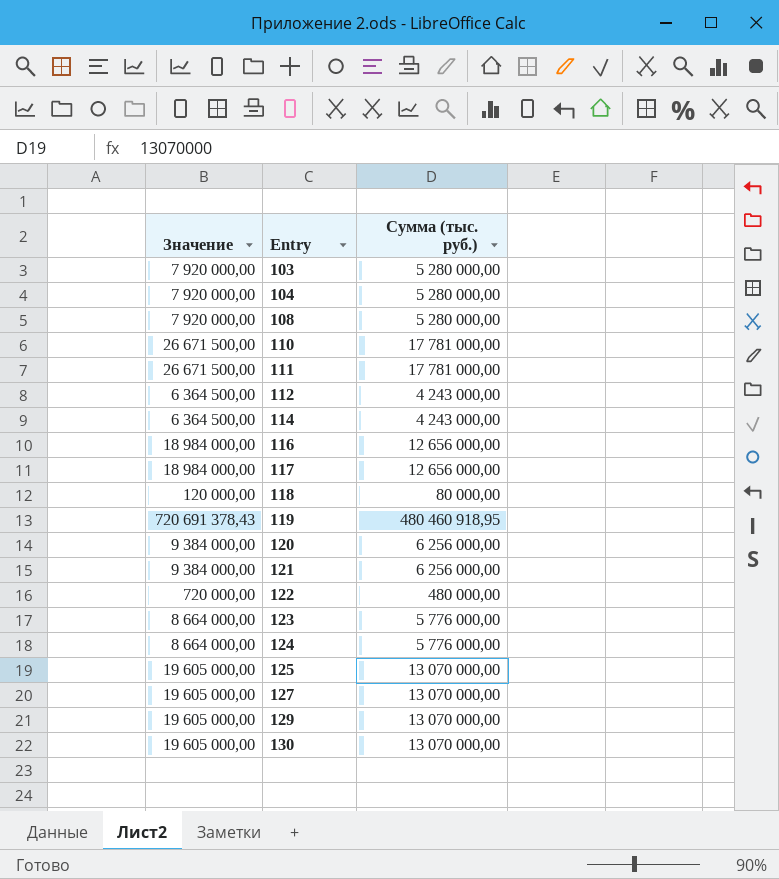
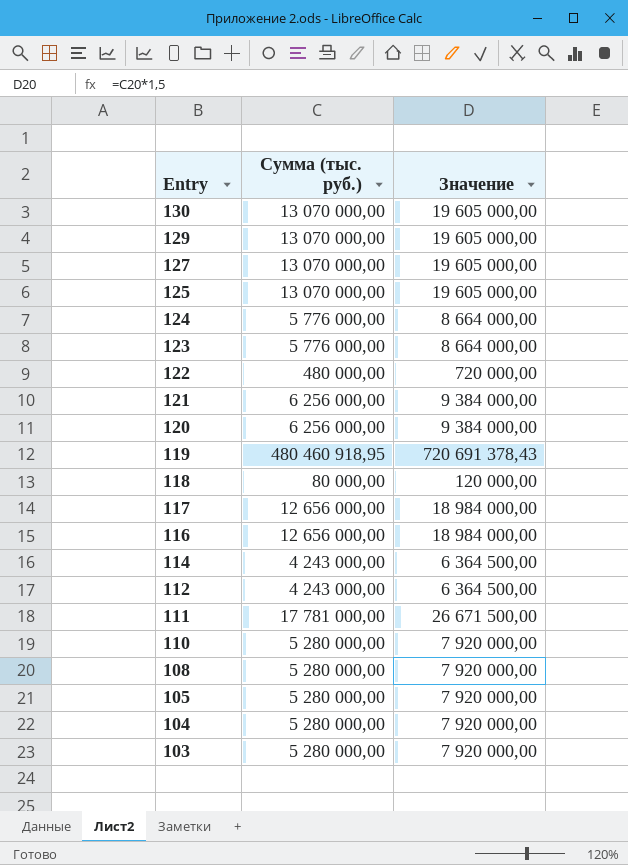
row order: Entry ascending -> Entry descending
column Значение | position: 1 -> 3
110 | Сумма (тыс. руб.): 17 781 000,00 -> 5 280 000,00
110 | Значение: 26 671 500,00 -> 7 920 000,00
row 105: none -> 5 280 000,00 | 7 920 000,00

